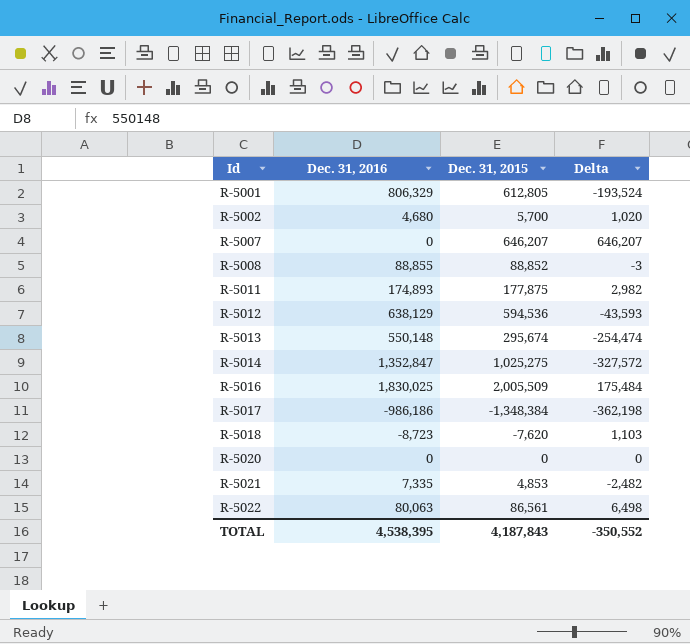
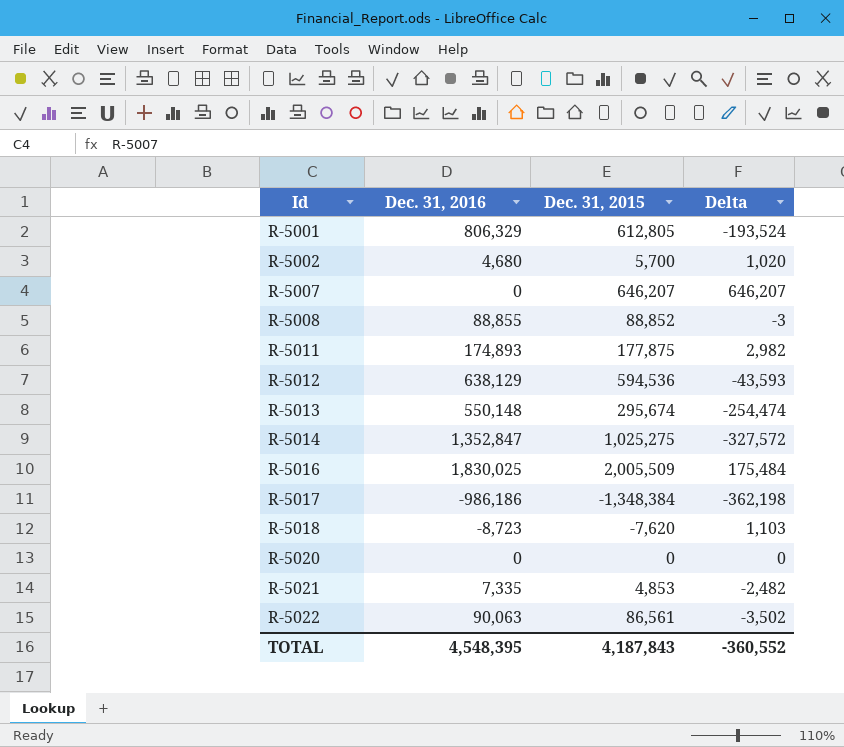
R-5022 | Dec. 31, 2016: 80,063 -> 90,063
R-5022 | Delta: 6,498 -> -3,502
TOTAL | Dec. 31, 2016: 4,538,395 -> 4,548,395
TOTAL | Delta: -350,552 -> -360,552

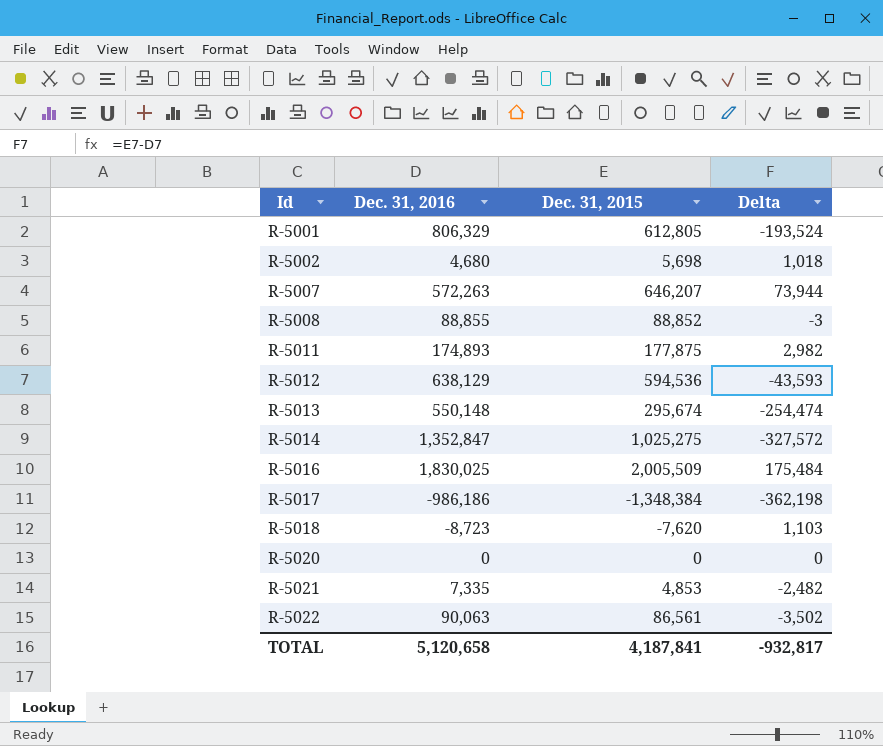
R-5002 | Dec. 31, 2015: 5,700 -> 5,698
R-5002 | Delta: 1,020 -> 1,018
R-5007 | Dec. 31, 2016: 0 -> 572,263
R-5007 | Delta: 646,207 -> 73,944
TOTAL | Dec. 31, 2016: 4,548,395 -> 5,120,658
TOTAL | Dec. 31, 2015: 4,187,843 -> 4,187,841
TOTAL | Delta: -360,552 -> -932,817

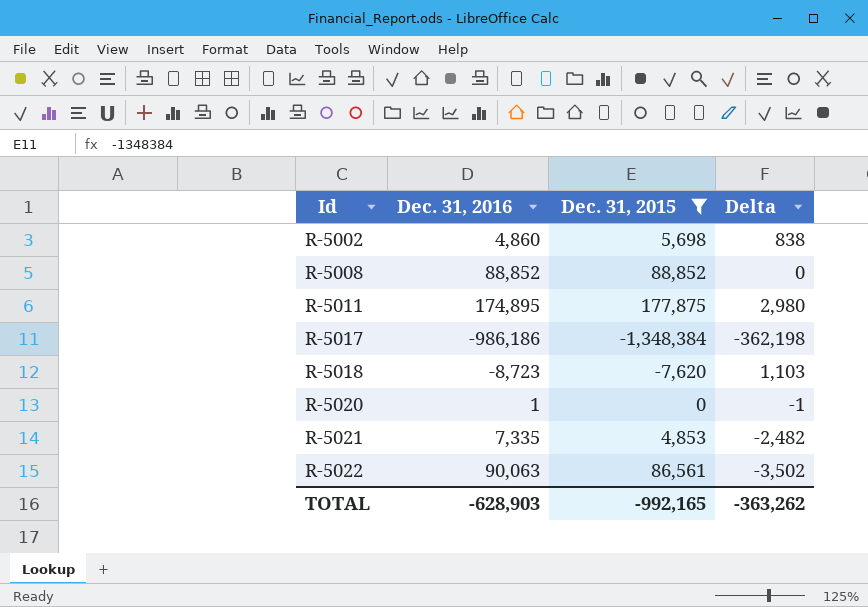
filter: none -> Dec. 31, 2015 <= 177,875
R-5002 | Dec. 31, 2016: 4,680 -> 4,860
R-5002 | Delta: 1,018 -> 838
R-5008 | Dec. 31, 2016: 88,855 -> 88,852
R-5008 | Delta: -3 -> 0
R-5011 | Dec. 31, 2016: 174,893 -> 174,895
R-5011 | Delta: 2,982 -> 2,980
R-5020 | Dec. 31, 2016: 0 -> 1
R-5020 | Delta: 0 -> -1
TOTAL | Dec. 31, 2016: 5,120,658 -> -628,903
TOTAL | Dec. 31, 2015: 4,187,841 -> -992,165
TOTAL | Delta: -932,817 -> -363,262

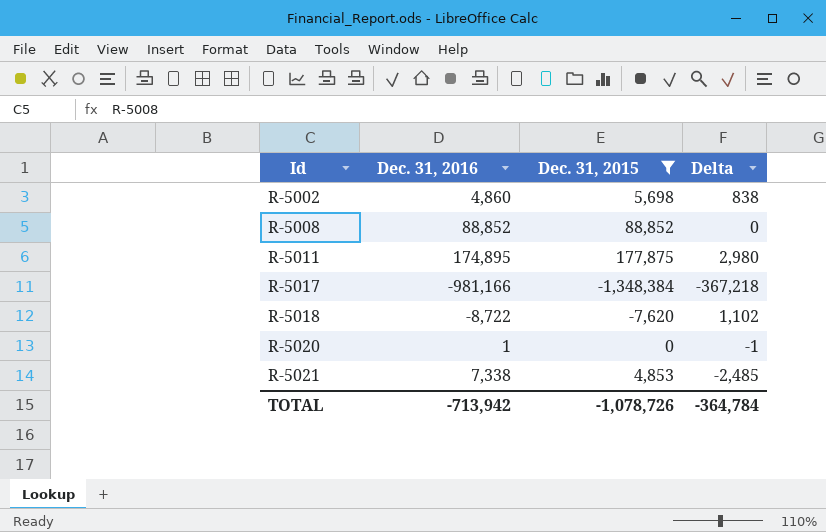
row R-5022: 90,063 | 86,561 | -3,502 -> none
R-5017 | Dec. 31, 2016: -986,186 -> -981,166
R-5017 | Delta: -362,198 -> -367,218
R-5018 | Dec. 31, 2016: -8,723 -> -8,722
R-5018 | Delta: 1,103 -> 1,102
R-5021 | Dec. 31, 2016: 7,335 -> 7,338
R-5021 | Delta: -2,482 -> -2,485
TOTAL | Dec. 31, 2016: -628,903 -> -713,942
TOTAL | Dec. 31, 2015: -992,165 -> -1,078,726
TOTAL | Delta: -363,262 -> -364,784

